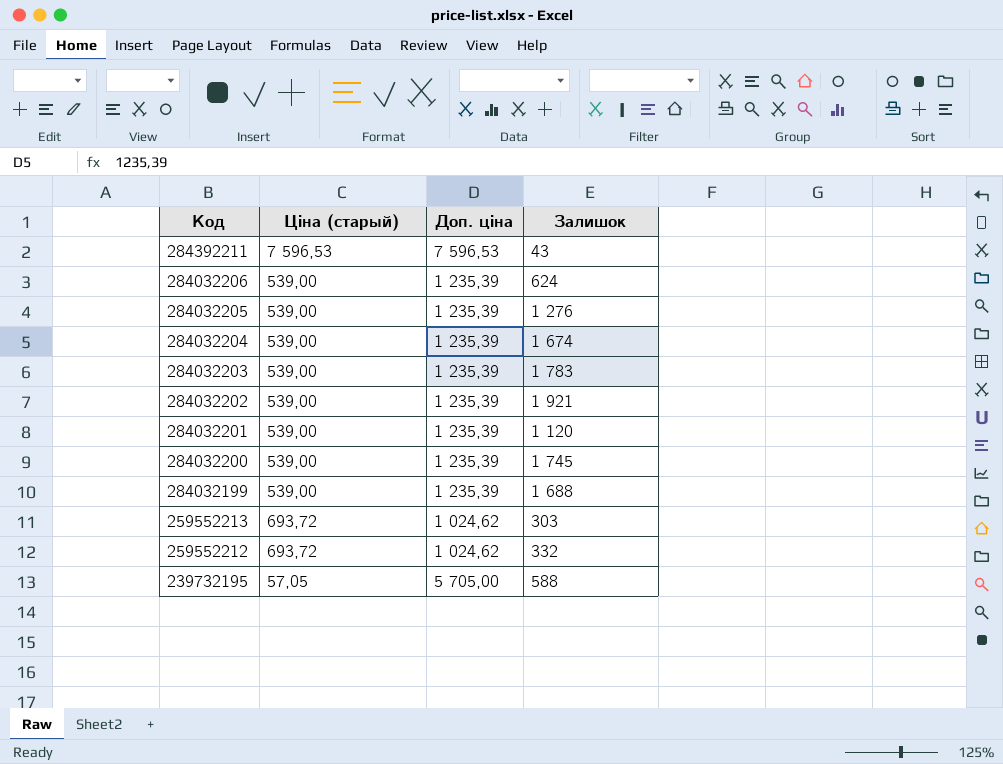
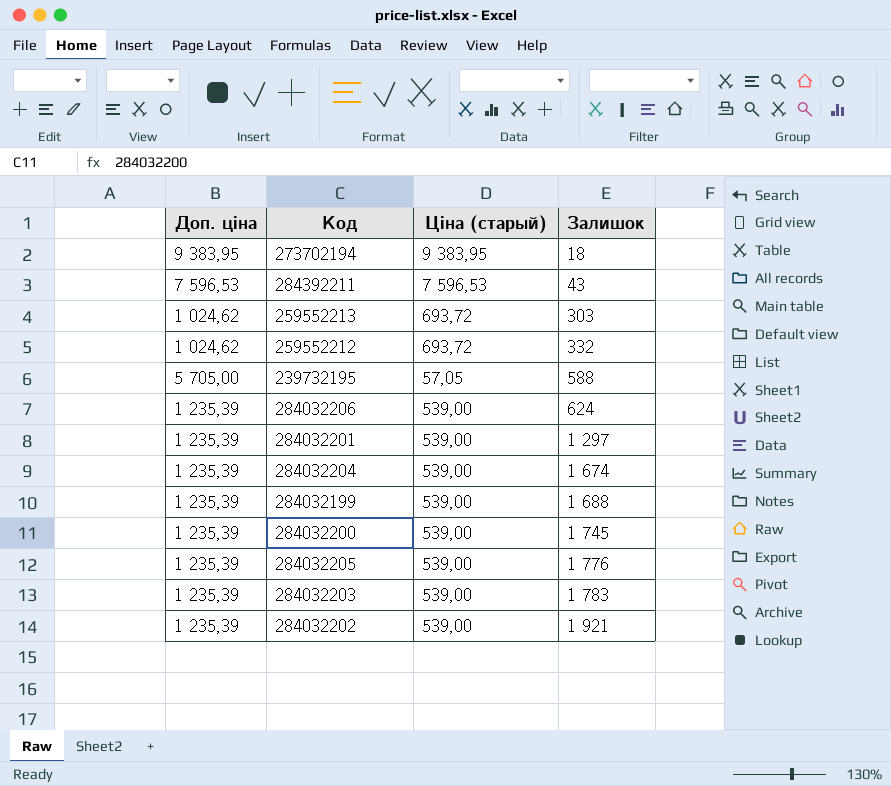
row order: Код descending -> Залишок ascending
column Доп. ціна | position: 3 -> 1
row 273702194: none -> 9 383,95 | 9 383,95 | 18
284032201 | Залишок: 1 120 -> 1 297
284032205 | Залишок: 1 276 -> 1 776

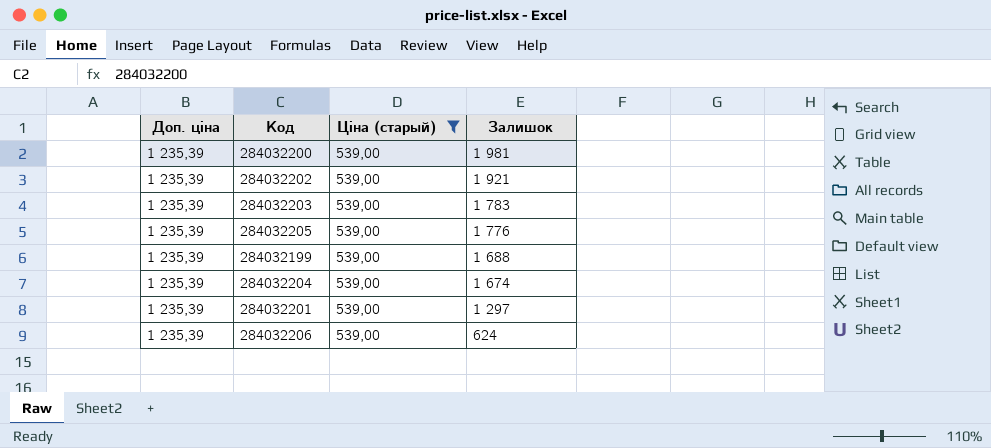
filter: none -> Ціна (старый) = 539,00
row order: Залишок ascending -> Залишок descending
284032200 | Залишок: 1 745 -> 1 981

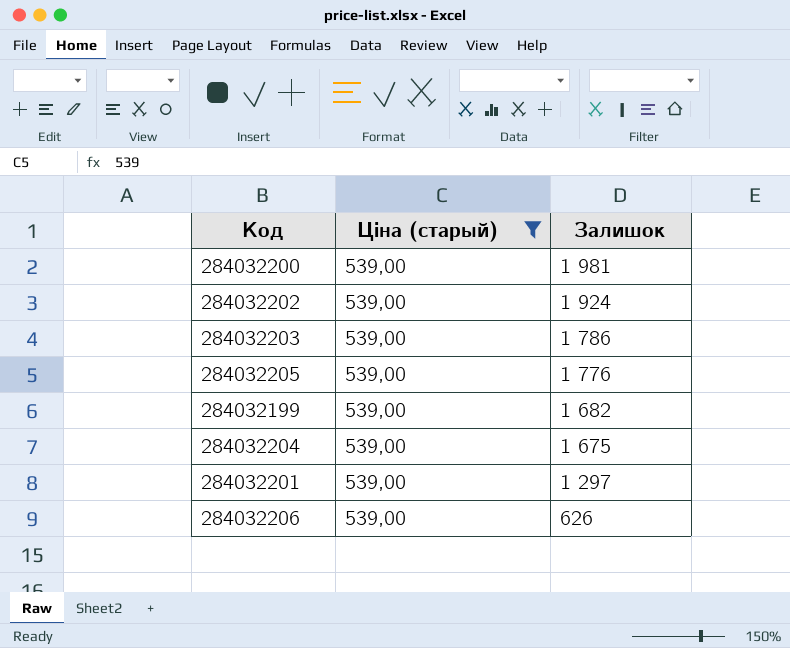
column Доп. ціна | position: 1 -> none
284032202 | Залишок: 1 921 -> 1 924
284032203 | Залишок: 1 783 -> 1 786
284032199 | Залишок: 1 688 -> 1 682
284032204 | Залишок: 1 674 -> 1 675
284032206 | Залишок: 624 -> 626

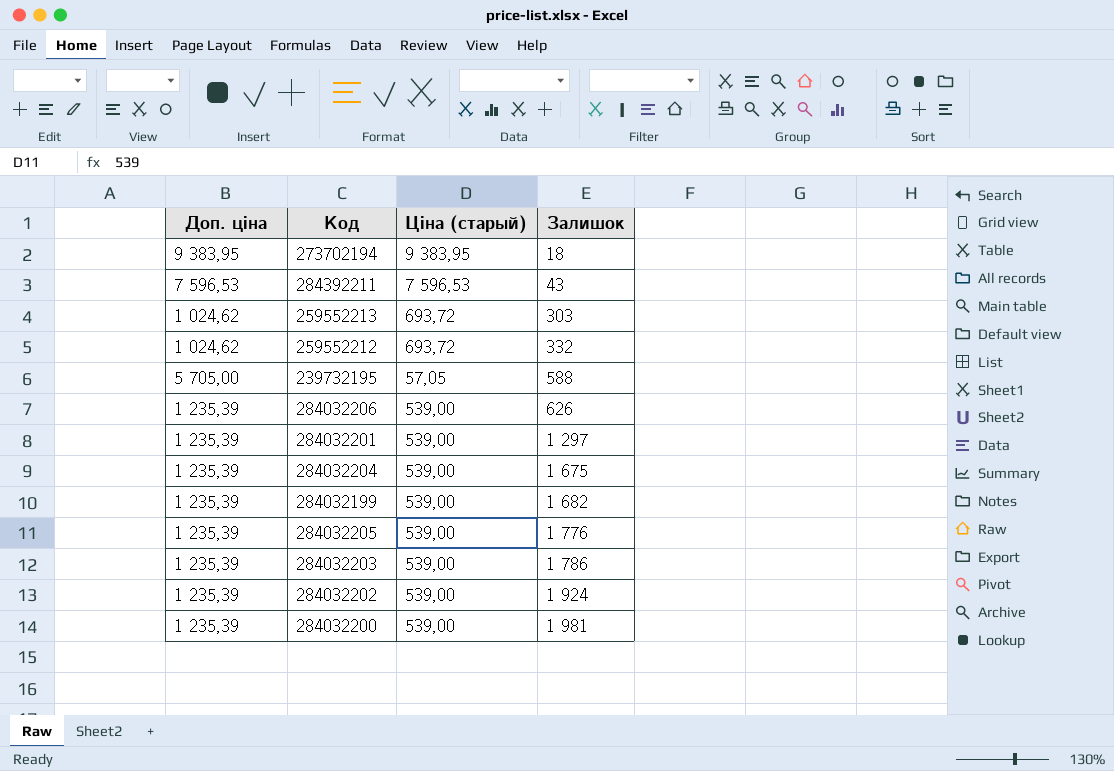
filter: Ціна (старый) = 539,00 -> none
row order: Залишок descending -> Залишок ascending
column Доп. ціна | position: none -> 1

